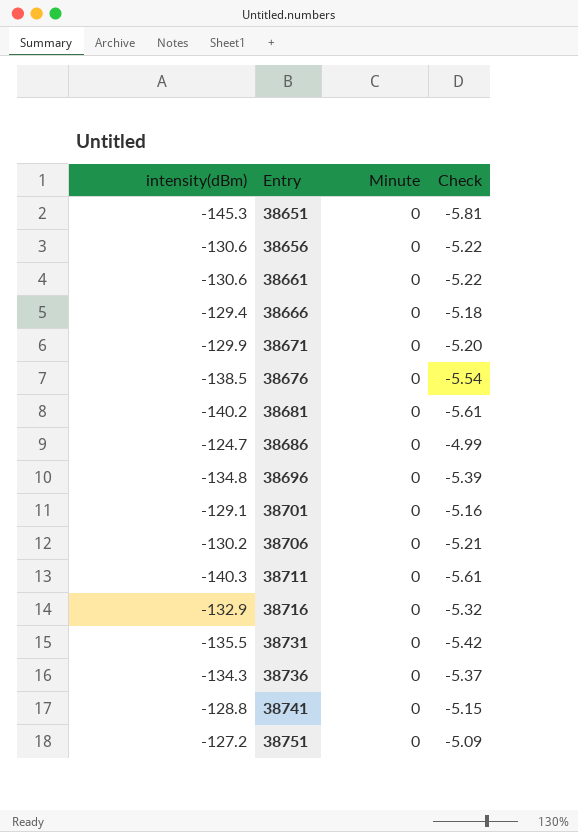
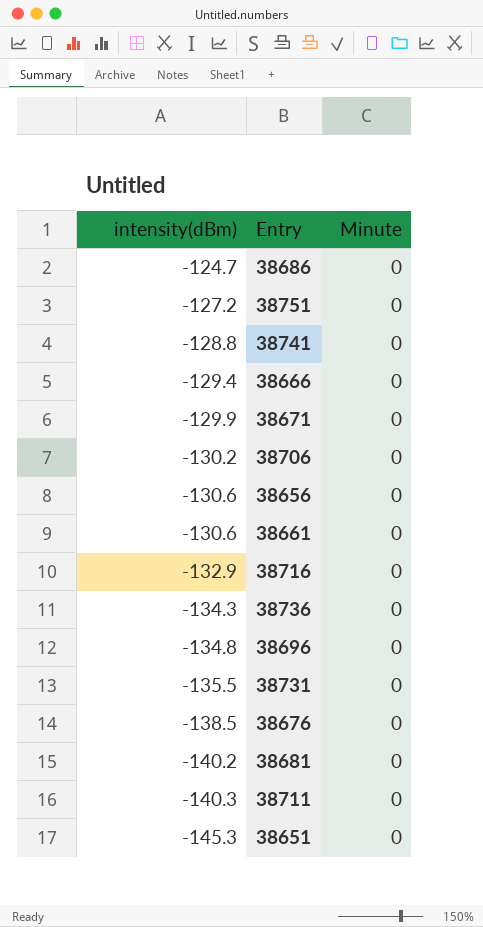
row order: Entry ascending -> intensity(dBm) descending
column Check | formula: [intensity(dBm)] * 0.04 -> none
row 38701: -129.1 | 0 | -5.16 -> none

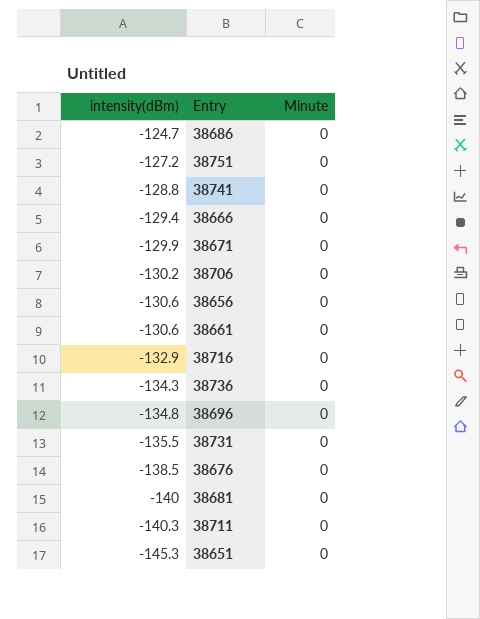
38681 | intensity(dBm): -140.2 -> -140

